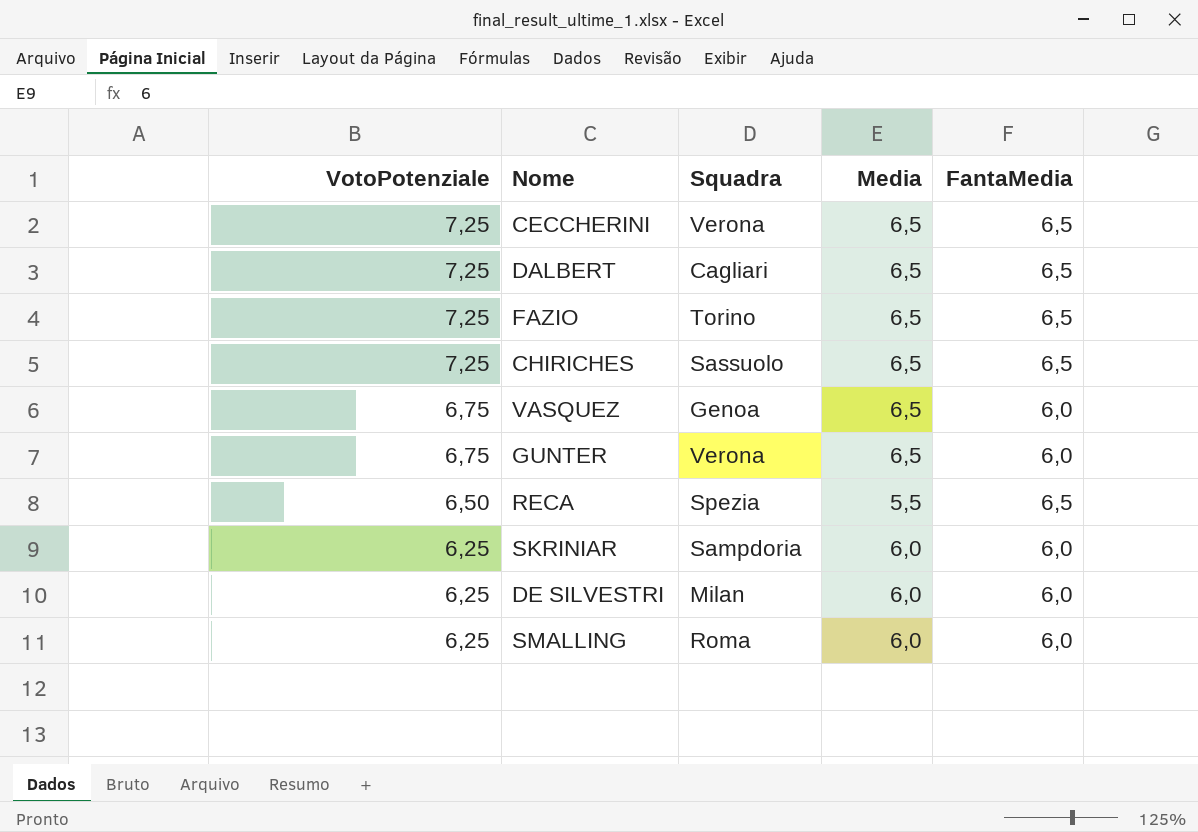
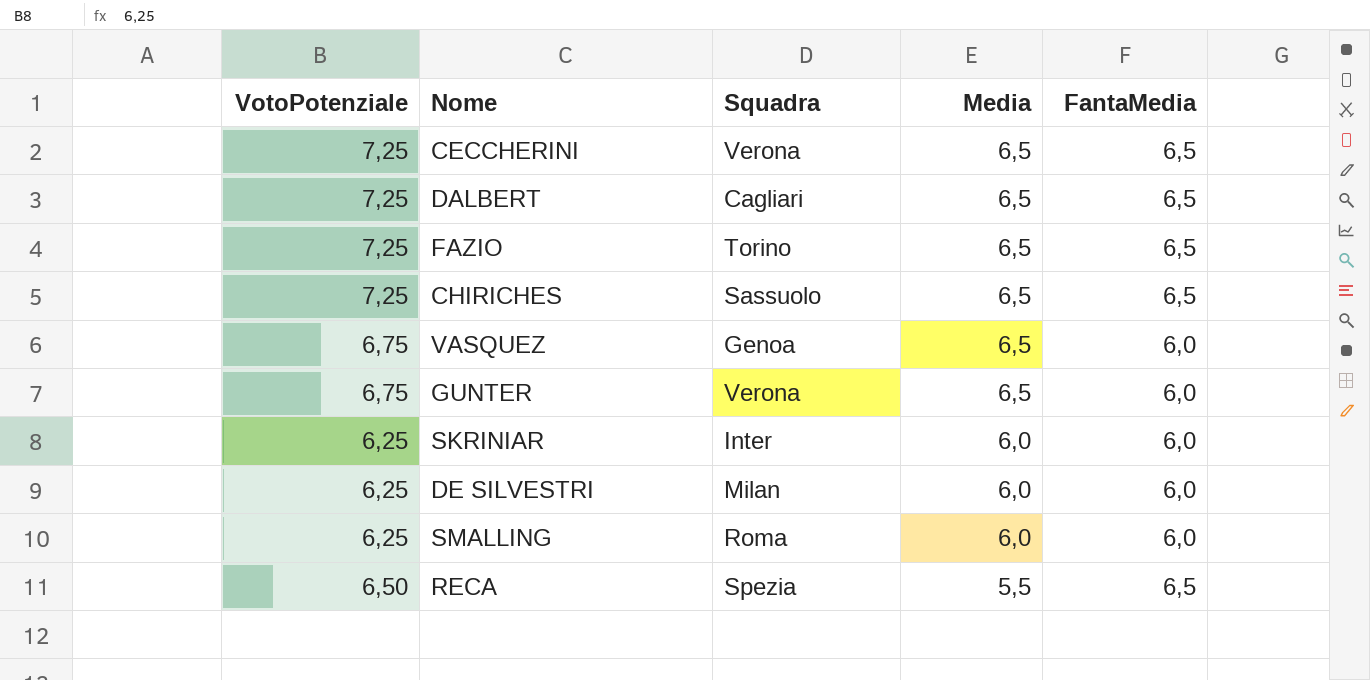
row order: VotoPotenziale descending -> Media descending
SKRINIAR | Squadra: Sampdoria -> Inter

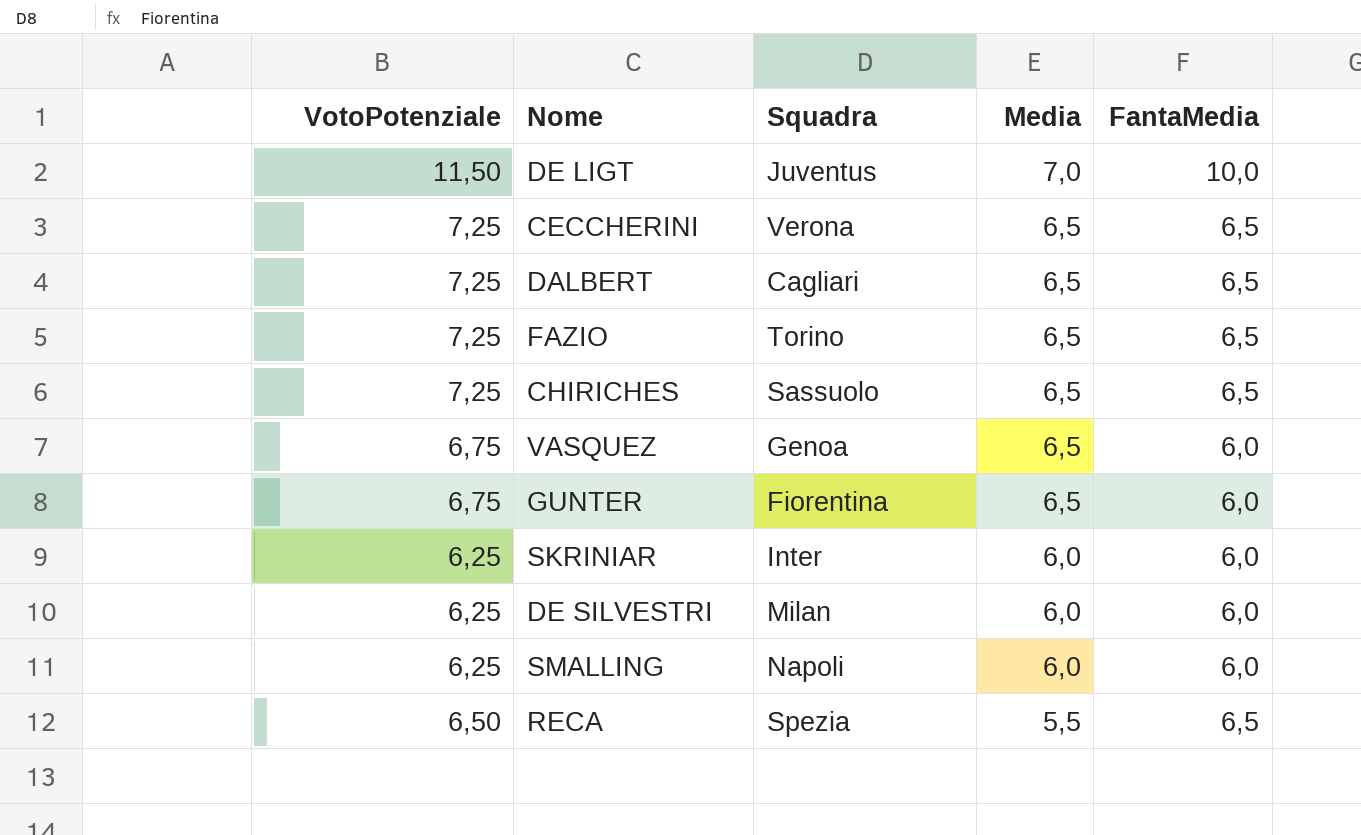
row DE LIGT: none -> 11,50 | Juventus | 7,0 | 10,0
GUNTER | Squadra: Verona -> Fiorentina
SMALLING | Squadra: Roma -> Napoli

